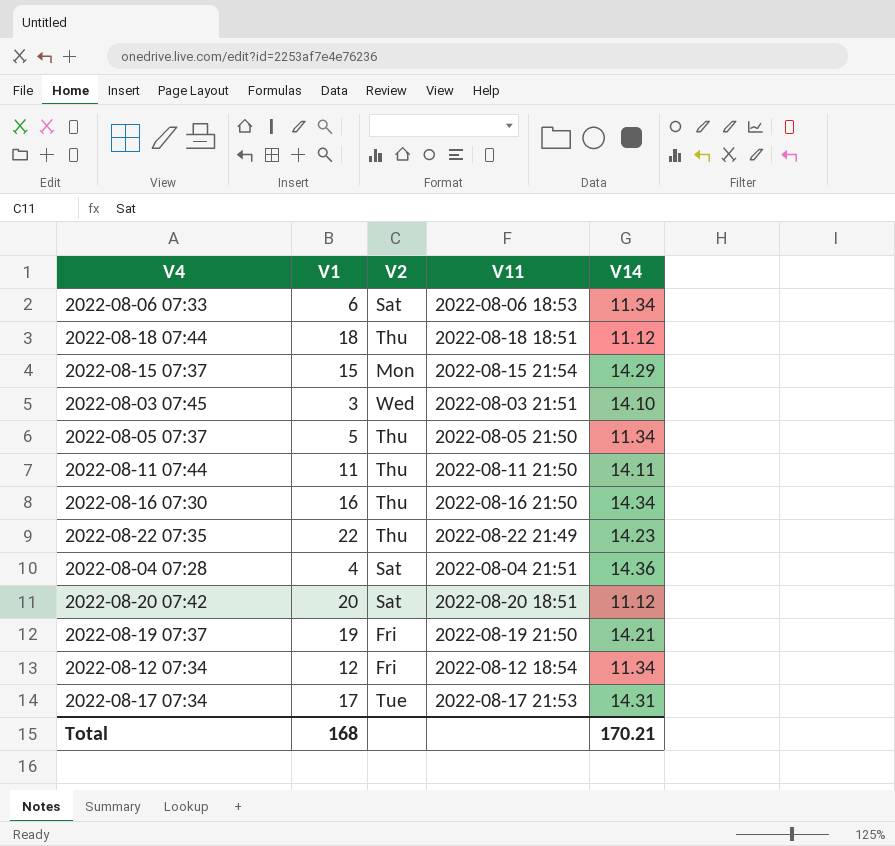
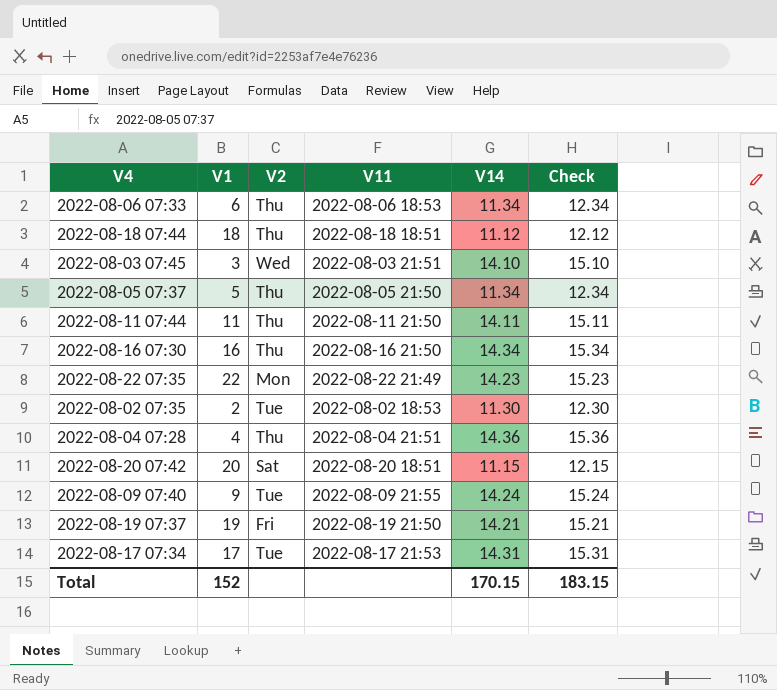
column Check | formula: none -> [V14] + 1
row 2022-08-15 07:37: 15 | Mon | 2022-08-15 21:54 | 14.29 -> none
row 2022-08-12 07:34: 12 | Fri | 2022-08-12 18:54 | 11.34 -> none
2022-08-06 07:33 | V2: Sat -> Thu
2022-08-22 07:35 | V2: Thu -> Mon
row 2022-08-02 07:35: none -> 2 | Tue | 2022-08-02 18:53 | 11.30 | 12.30
2022-08-04 07:28 | V2: Sat -> Thu
2022-08-20 07:42 | V14: 11.12 -> 11.15
row 2022-08-09 07:40: none -> 9 | Tue | 2022-08-09 21:55 | 14.24 | 15.24
Total | V1: 168 -> 152
Total | V14: 170.21 -> 170.15

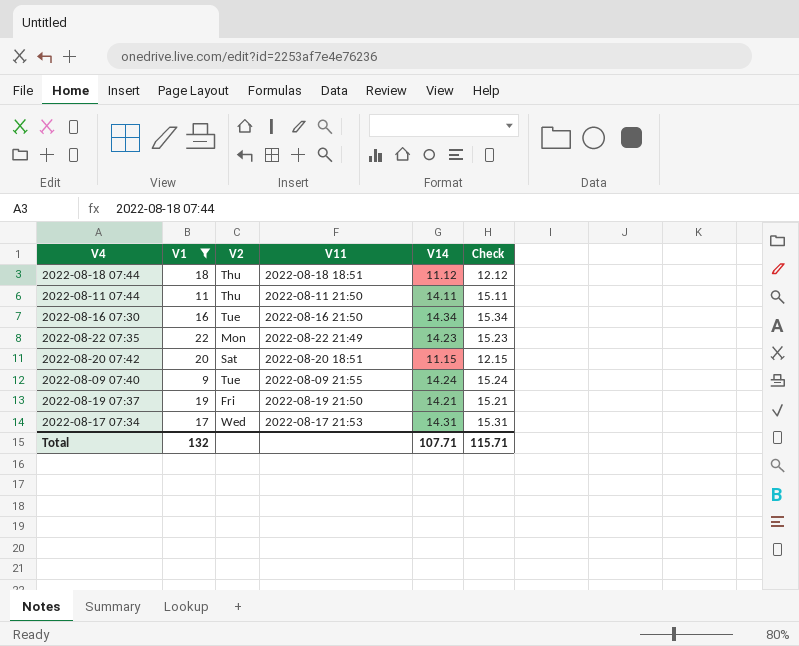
filter: none -> V1 >= 9
2022-08-16 07:30 | V2: Thu -> Tue
2022-08-17 07:34 | V2: Tue -> Wed
Total | V1: 152 -> 132
Total | V14: 170.15 -> 107.71
Total | Check: 183.15 -> 115.71

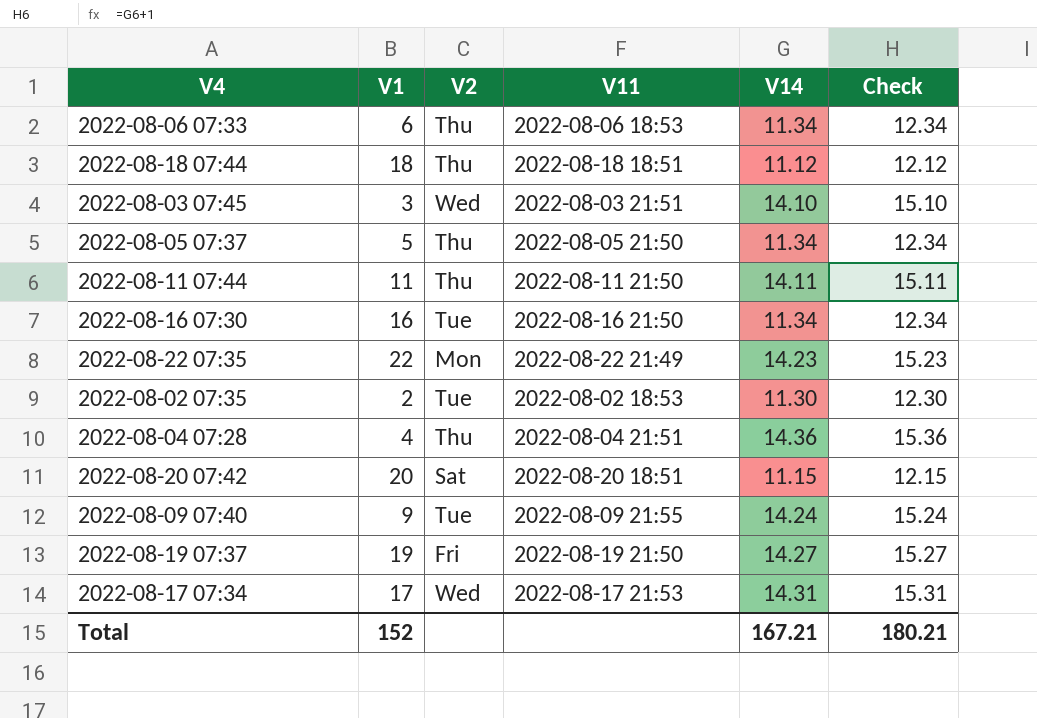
filter: V1 >= 9 -> none
2022-08-16 07:30 | V14: 14.34 -> 11.34
2022-08-16 07:30 | Check: 15.34 -> 12.34
2022-08-19 07:37 | V14: 14.21 -> 14.27
2022-08-19 07:37 | Check: 15.21 -> 15.27
Total | V1: 132 -> 152
Total | V14: 107.71 -> 167.21
Total | Check: 115.71 -> 180.21

